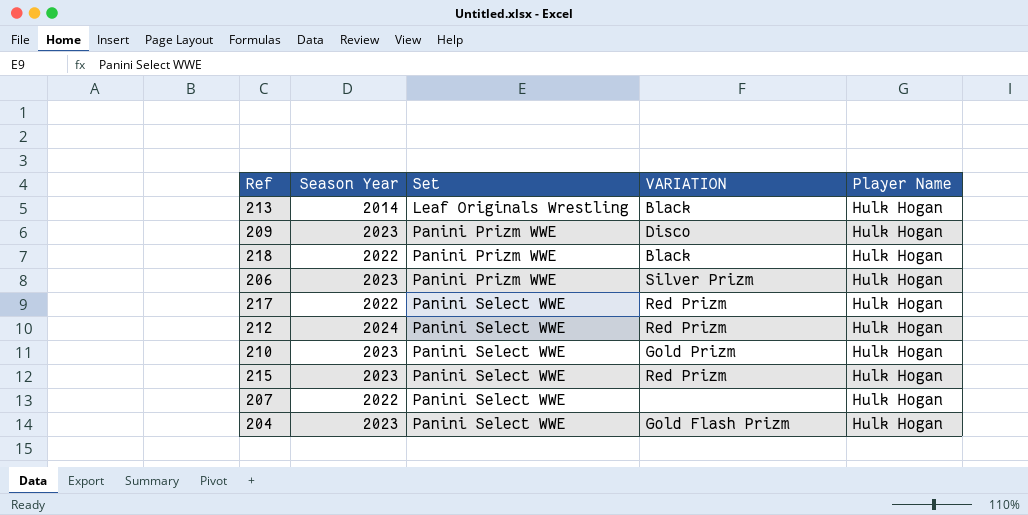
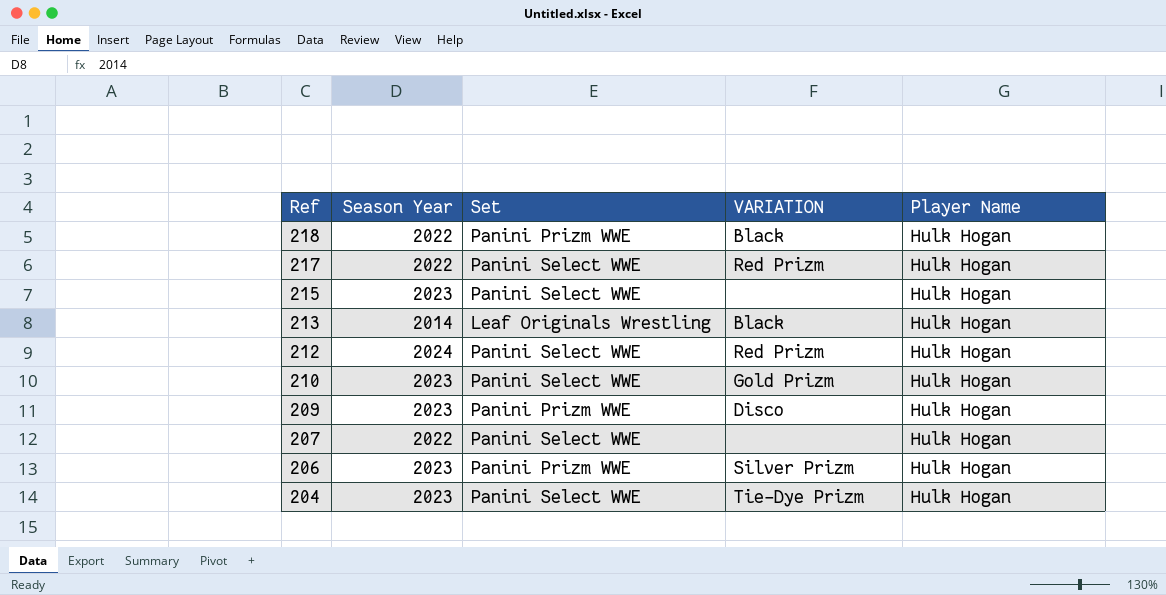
row order: Set ascending -> Ref descending
215 | VARIATION: Red Prizm -> none
204 | VARIATION: Gold Flash Prizm -> Tie-Dye Prizm

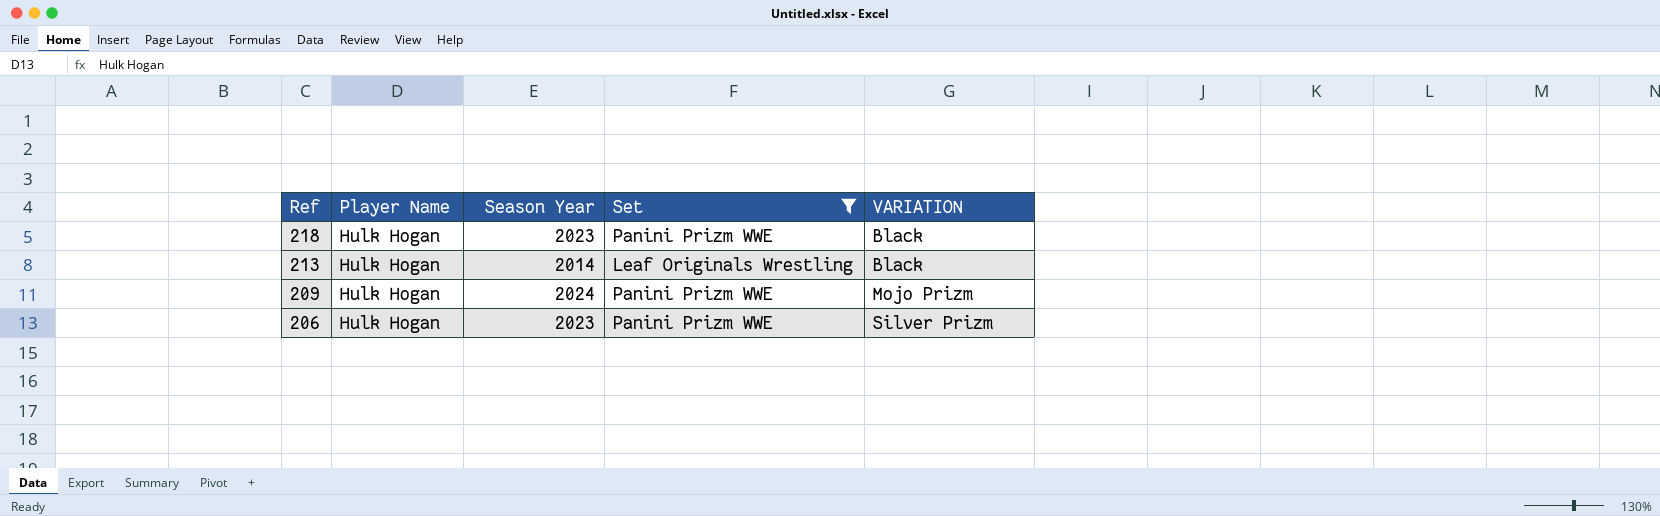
filter: none -> Set != Panini Select WWE
column Player Name | position: 5 -> 2
218 | Season Year: 2022 -> 2023
209 | Season Year: 2023 -> 2024
209 | VARIATION: Disco -> Mojo Prizm

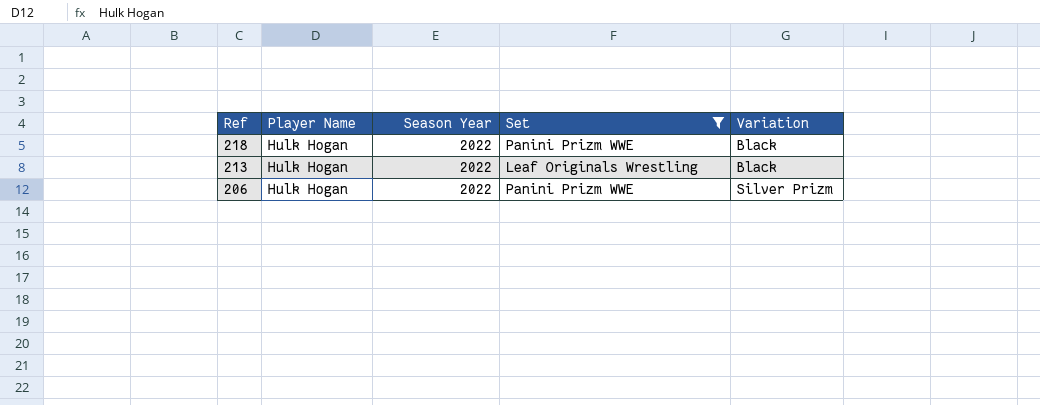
column name: VARIATION -> Variation
row 209: Hulk Hogan | 2024 | Panini Prizm WWE | Mojo Prizm -> none
218 | Season Year: 2023 -> 2022
213 | Season Year: 2014 -> 2022
206 | Season Year: 2023 -> 2022

